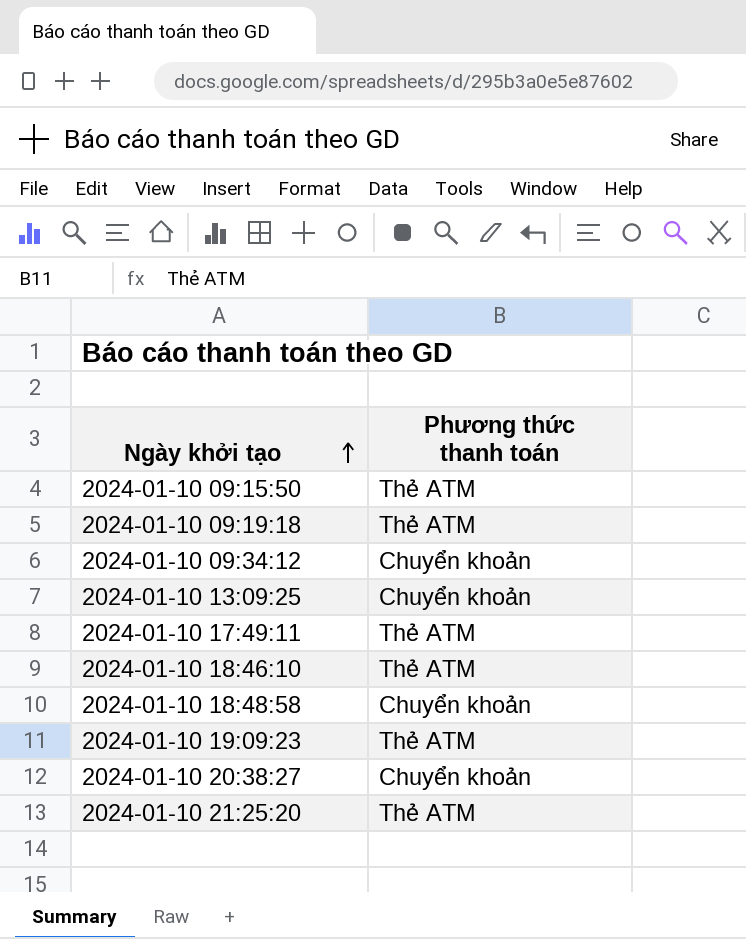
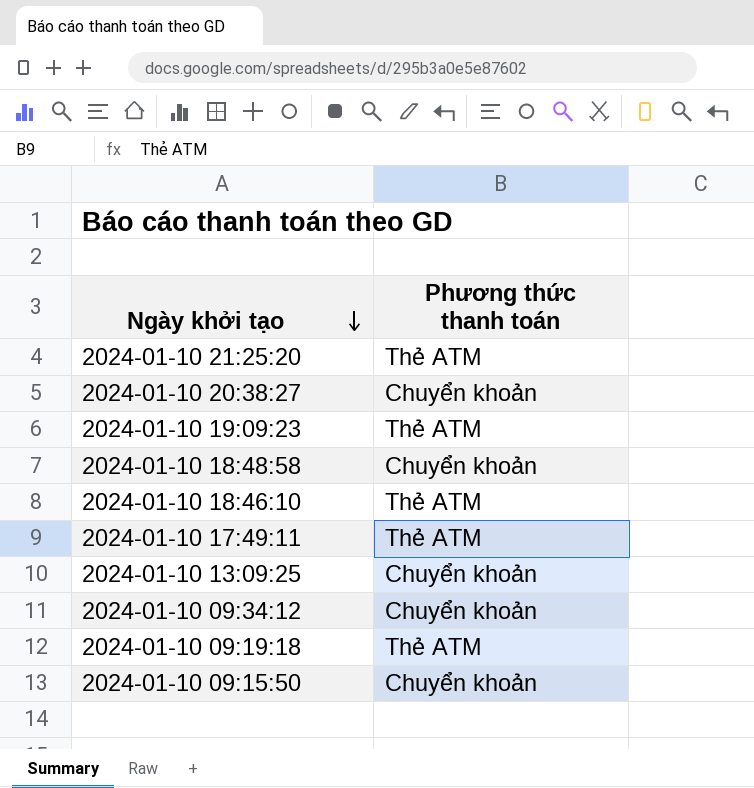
row order: Ngày khởi tạo ascending -> Ngày khởi tạo descending
2024-01-10 09:15:50 | Phương thức thanh toán: Thẻ ATM -> Chuyển khoản

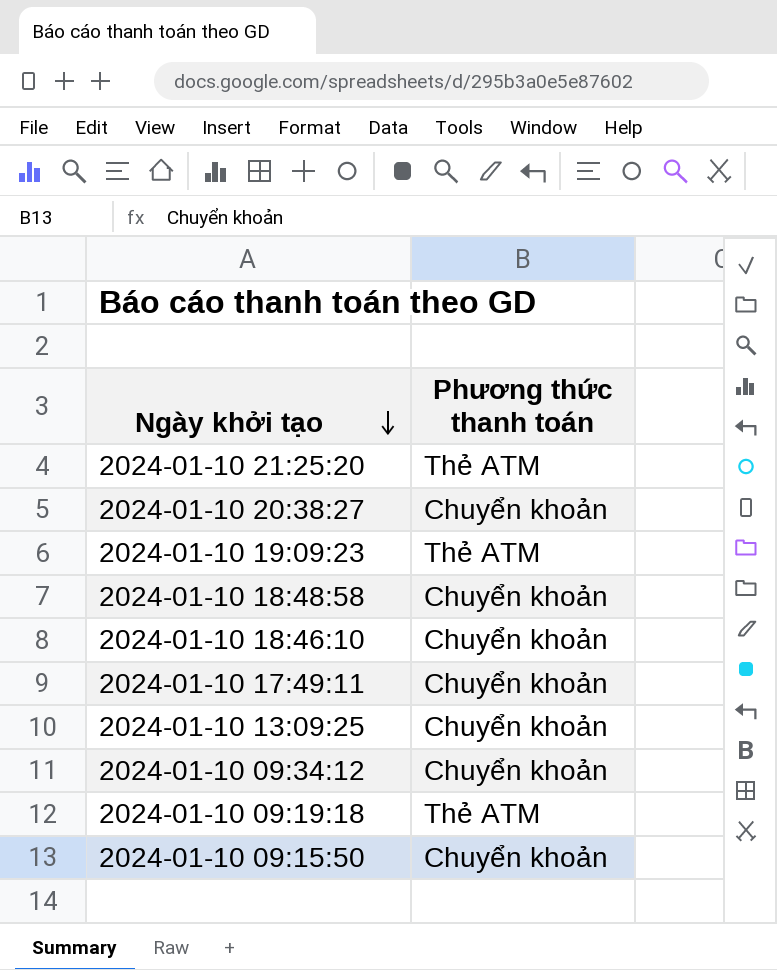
2024-01-10 18:46:10 | Phương thức thanh toán: Thẻ ATM -> Chuyển khoản
2024-01-10 17:49:11 | Phương thức thanh toán: Thẻ ATM -> Chuyển khoản

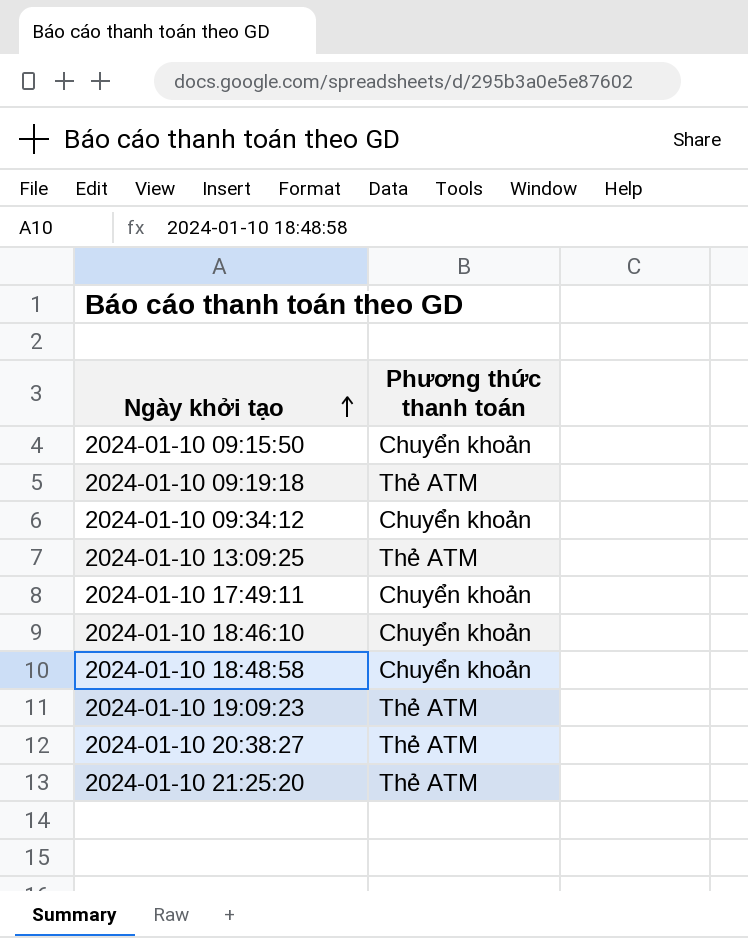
row order: Ngày khởi tạo descending -> Ngày khởi tạo ascending
2024-01-10 13:09:25 | Phương thức thanh toán: Chuyển khoản -> Thẻ ATM
2024-01-10 20:38:27 | Phương thức thanh toán: Chuyển khoản -> Thẻ ATM

